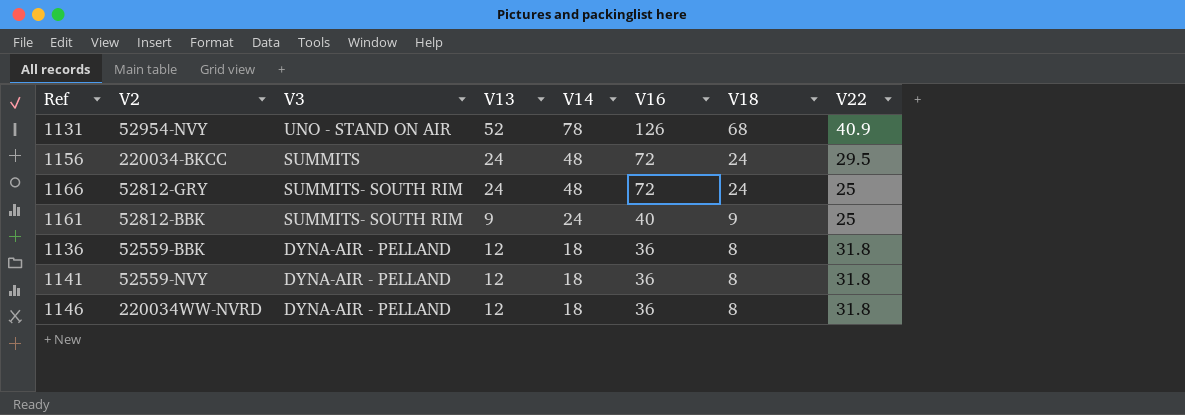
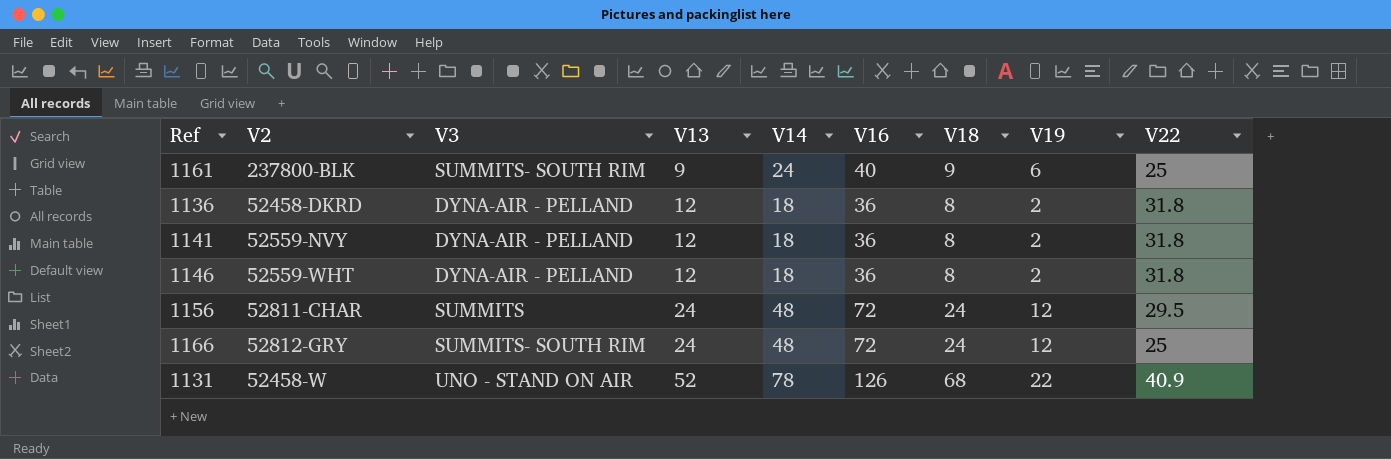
row order: V14 descending -> V13 ascending
column V19 | position: none -> 8
1161 | V2: 52812-BBK -> 237800-BLK
1136 | V2: 52559-BBK -> 52458-DKRD
1146 | V2: 220034WW-NVRD -> 52559-WHT
1156 | V2: 220034-BKCC -> 52811-CHAR
1131 | V2: 52954-NVY -> 52458-W

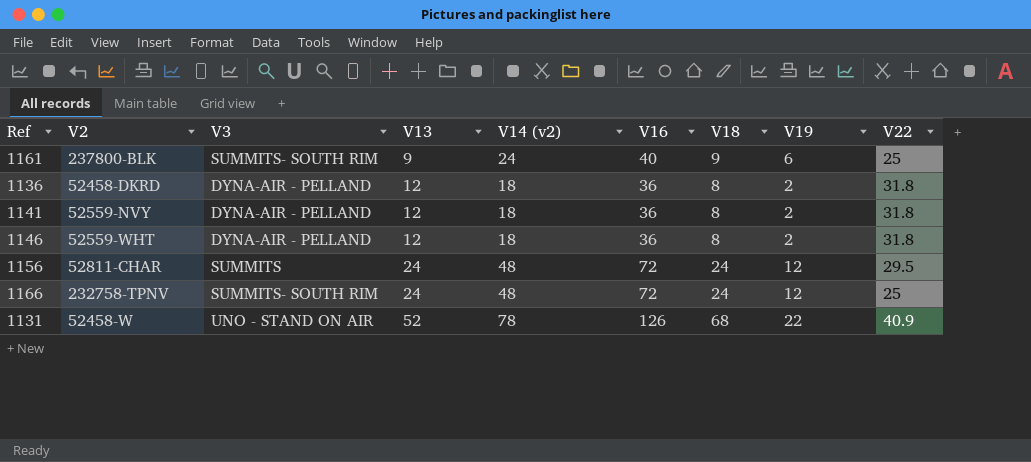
column name: V14 -> V14 (v2)
1166 | V2: 52812-GRY -> 232758-TPNV

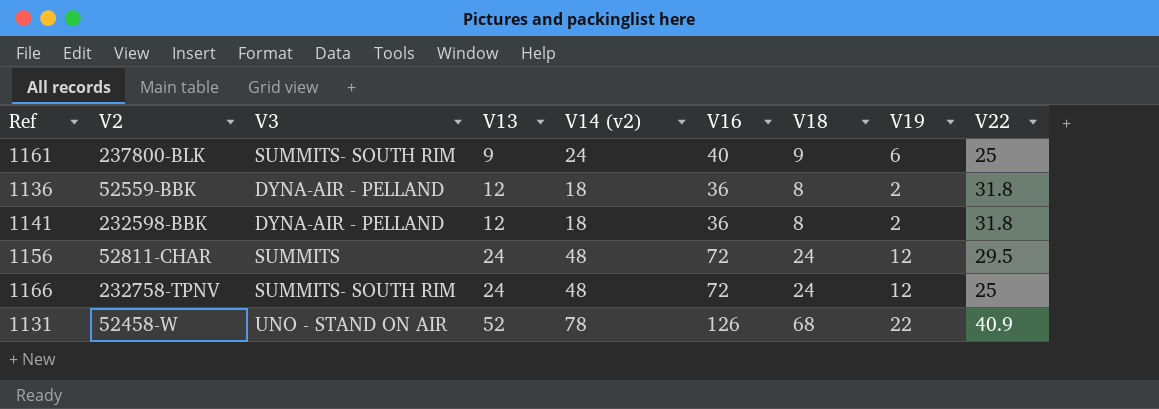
row 1146: 52559-WHT | DYNA-AIR - PELLAND | 12 | 18 | 36 | 8 | 2 | 31.8 -> none
1136 | V2: 52458-DKRD -> 52559-BBK
1141 | V2: 52559-NVY -> 232598-BBK

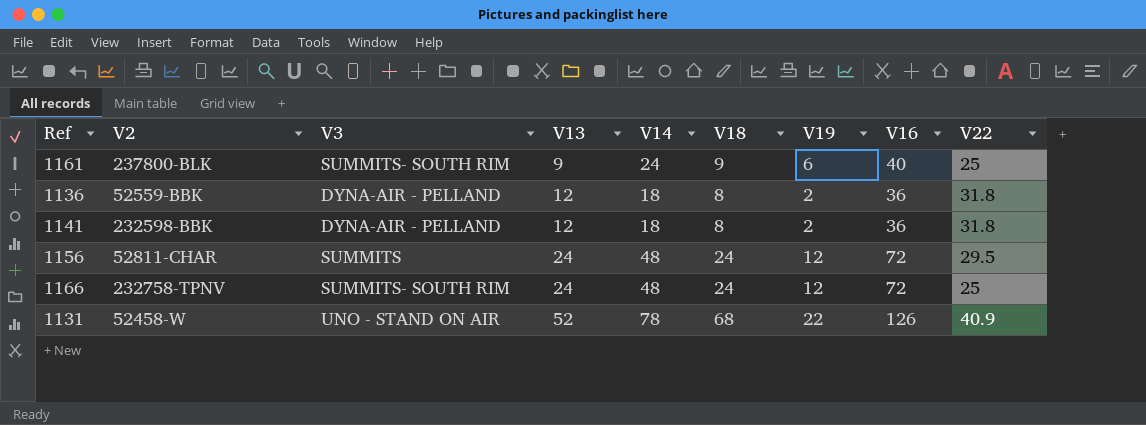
column name: V14 (v2) -> V14
column V16 | position: 6 -> 8

